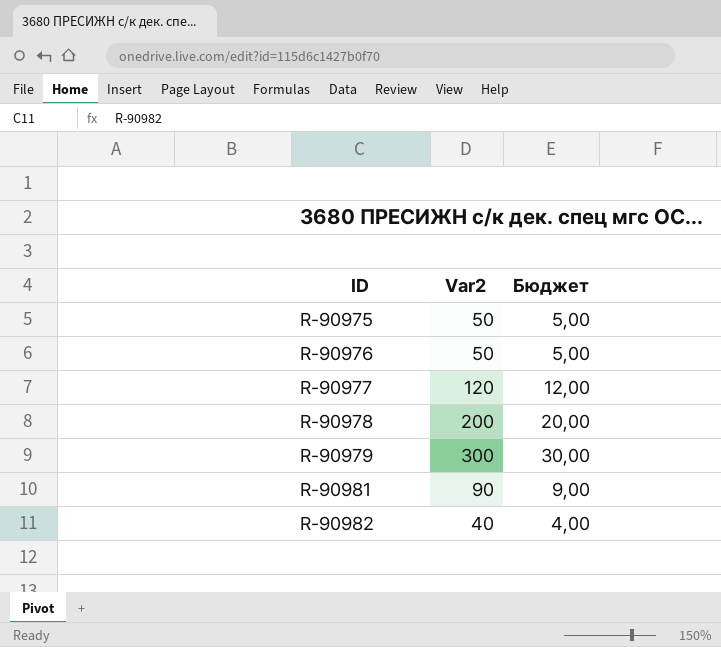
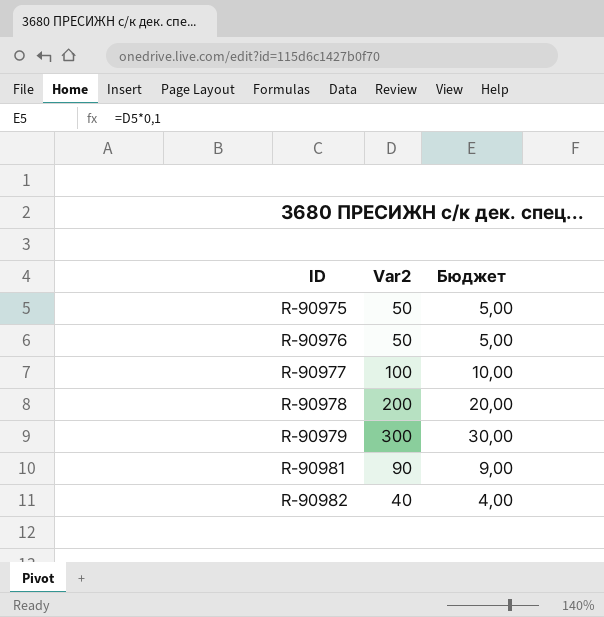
R-90977 | Var2: 120 -> 100
R-90977 | Бюджет: 12,00 -> 10,00

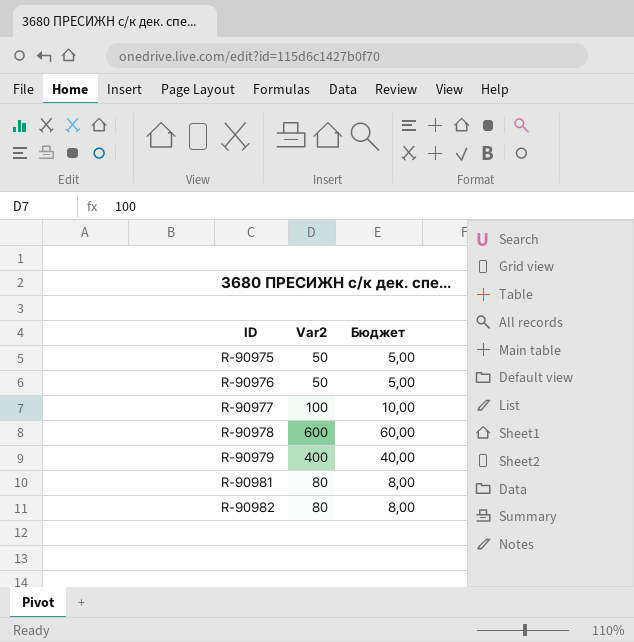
R-90978 | Var2: 200 -> 600
R-90978 | Бюджет: 20,00 -> 60,00
R-90979 | Var2: 300 -> 400
R-90979 | Бюджет: 30,00 -> 40,00
R-90981 | Var2: 90 -> 80
R-90981 | Бюджет: 9,00 -> 8,00
R-90982 | Var2: 40 -> 80
R-90982 | Бюджет: 4,00 -> 8,00

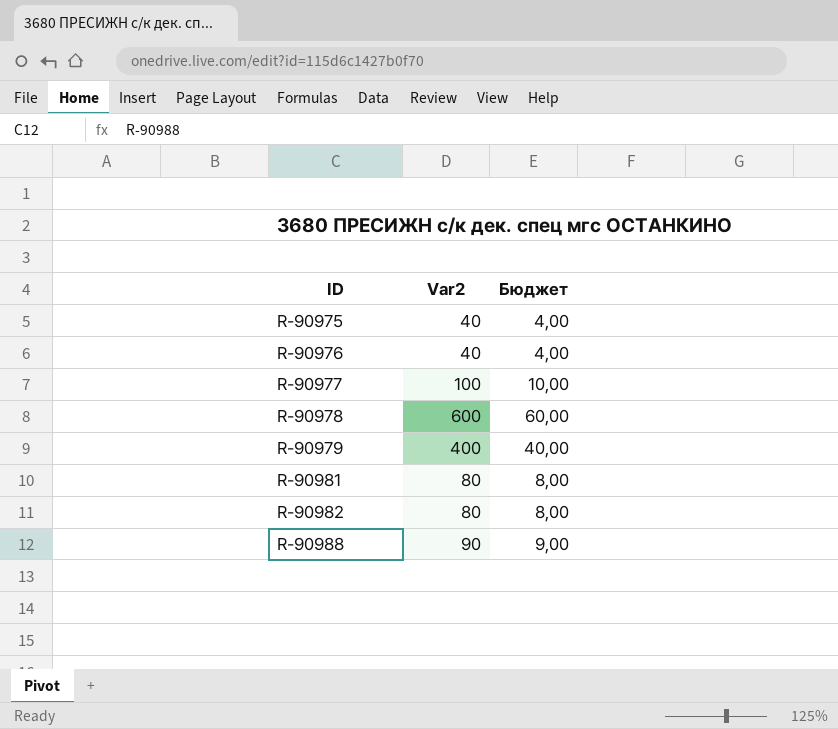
R-90975 | Var2: 50 -> 40
R-90975 | Бюджет: 5,00 -> 4,00
R-90976 | Var2: 50 -> 40
R-90976 | Бюджет: 5,00 -> 4,00
row R-90988: none -> 90 | 9,00

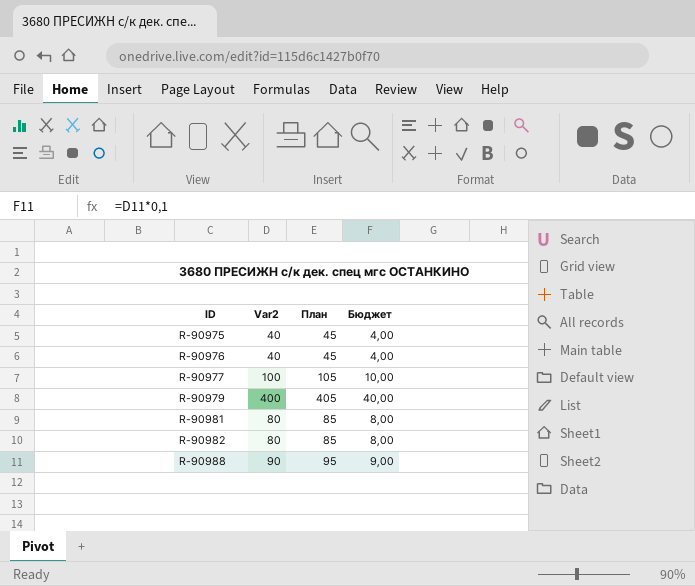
column План | formula: none -> [Var2] + 5
row R-90978: 600 | 60,00 -> none

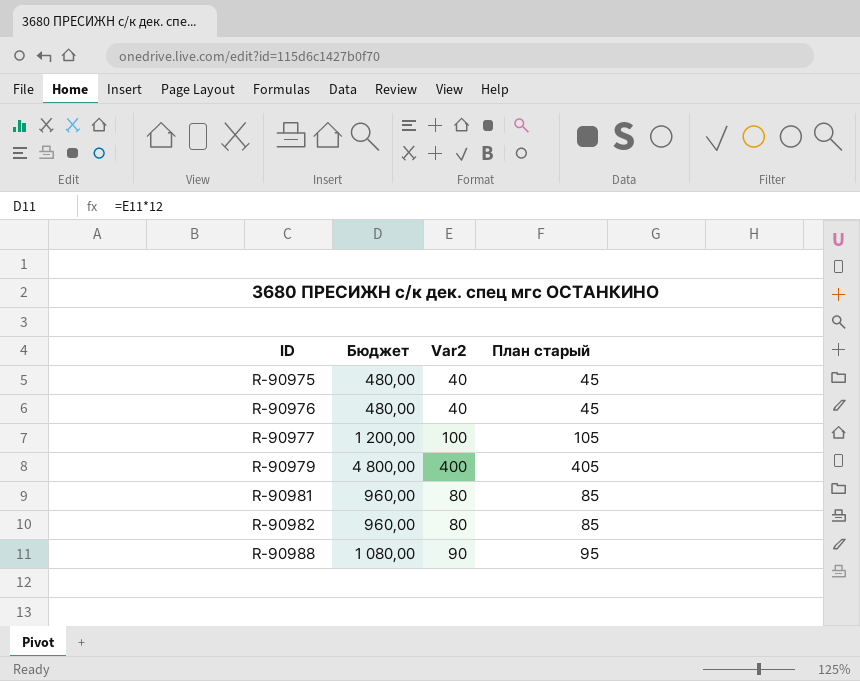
column Бюджет | formula: [Var2] * 0,1 -> [Var2] * 12
column Бюджет | position: 4 -> 2
column name: План -> План старый

